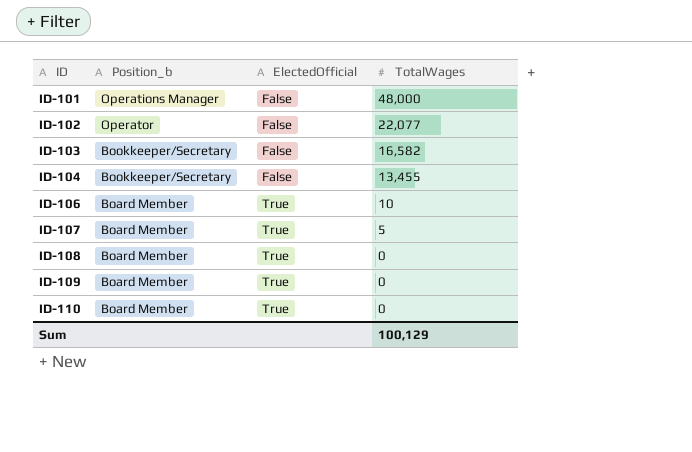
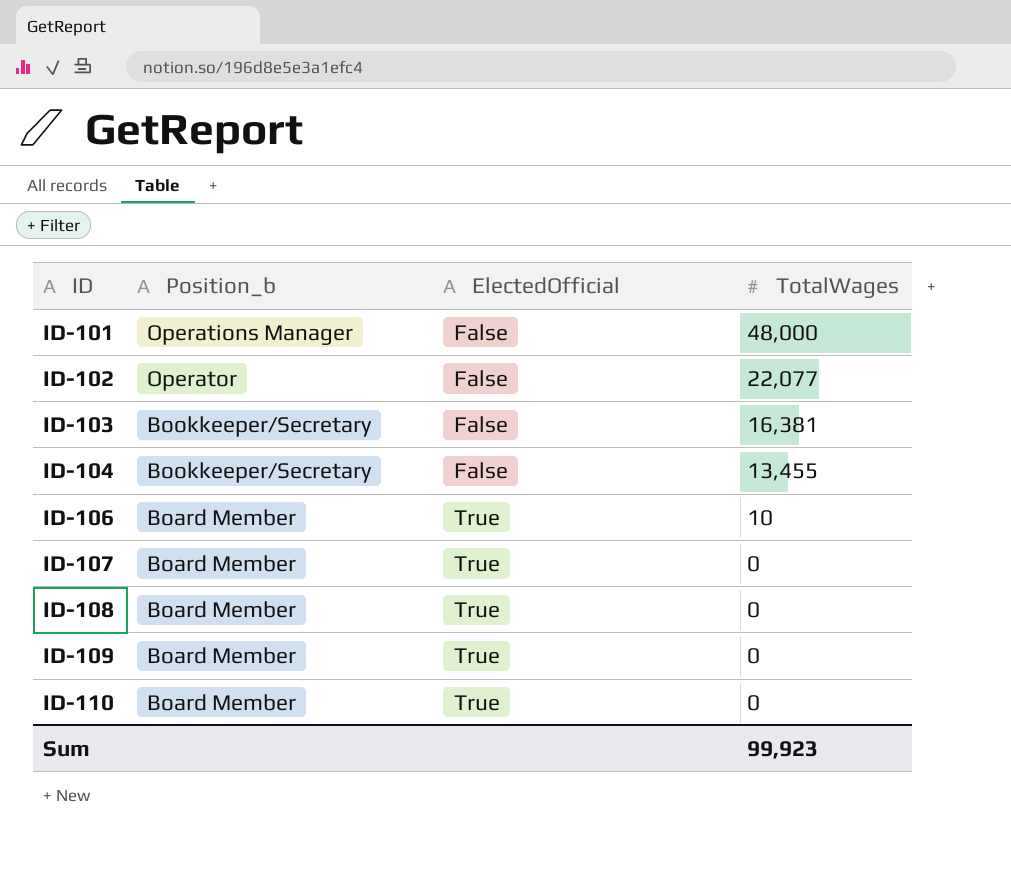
ID-103 | TotalWages: 16,582 -> 16,381
ID-107 | TotalWages: 5 -> 0
Sum | TotalWages: 100,129 -> 99,923

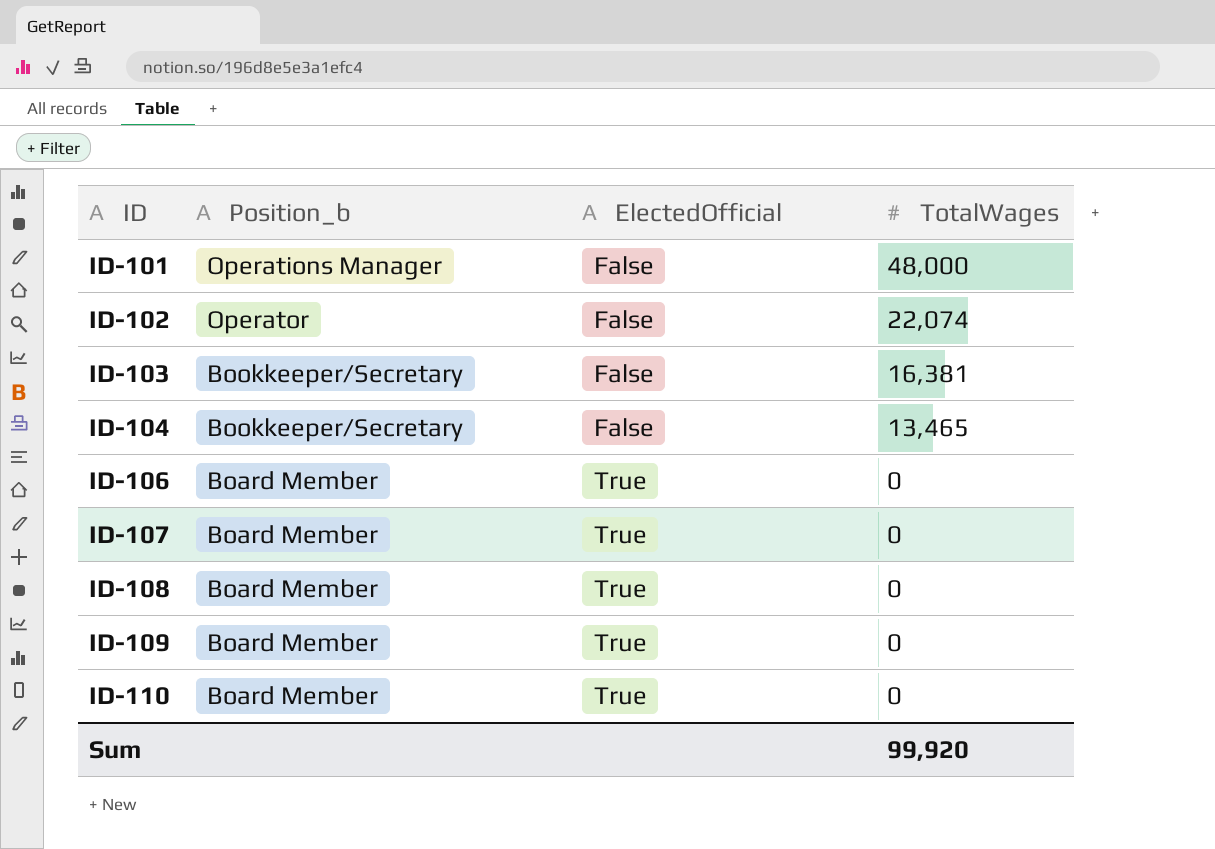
ID-102 | TotalWages: 22,077 -> 22,074
ID-104 | TotalWages: 13,455 -> 13,465
ID-106 | TotalWages: 10 -> 0
Sum | TotalWages: 99,923 -> 99,920

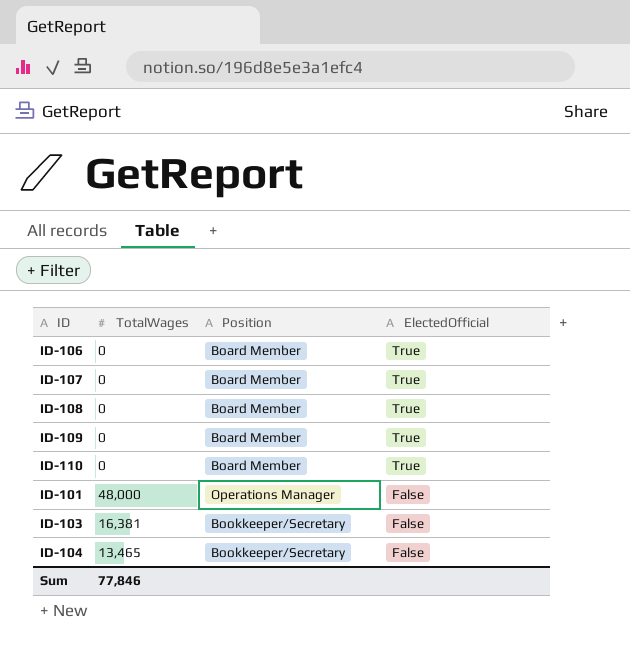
row order: ID ascending -> ElectedOfficial descending
column TotalWages | position: 4 -> 2
column name: Position_b -> Position
row ID-102: Operator | False | 22,074 -> none
Sum | TotalWages: 99,920 -> 77,846

